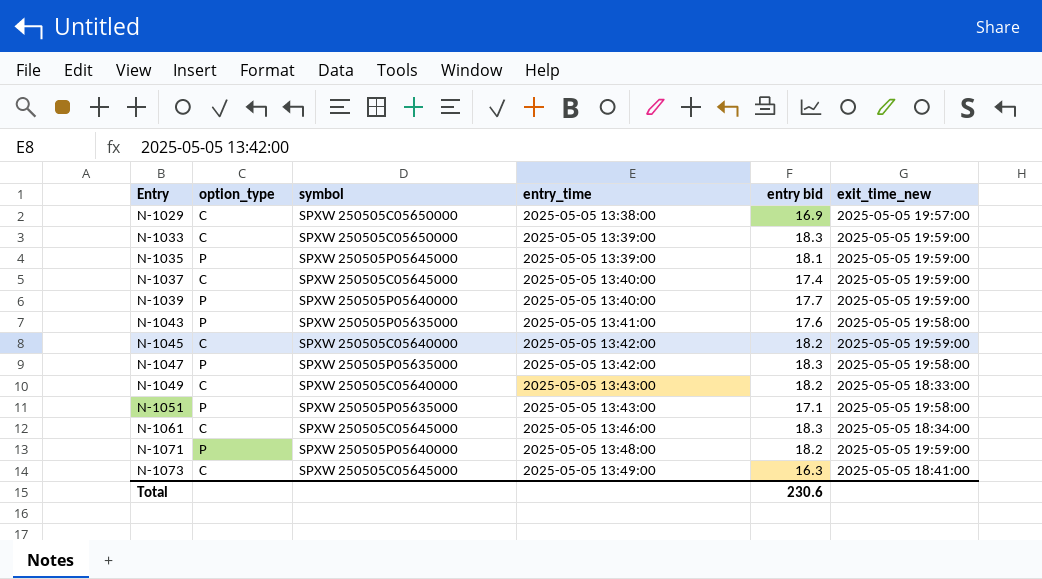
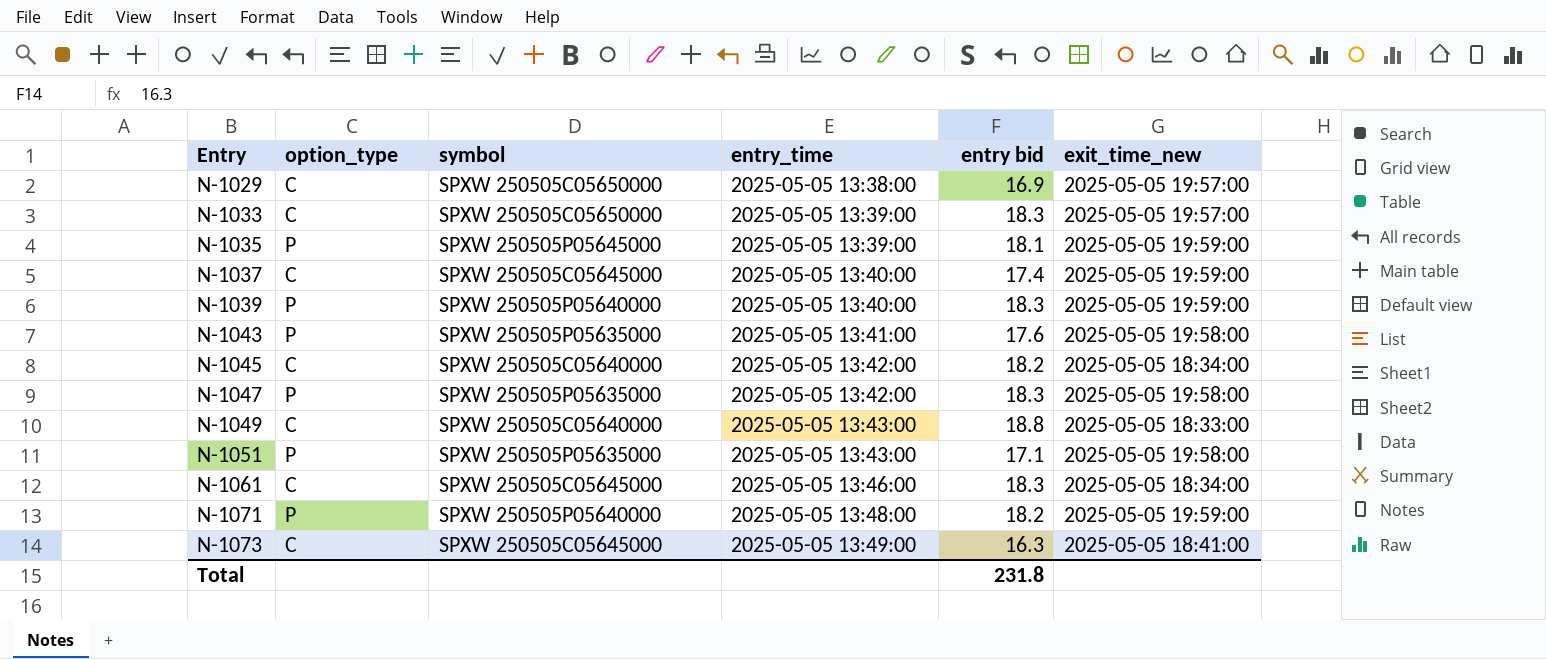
N-1033 | exit_time_new: 2025-05-05 19:59:00 -> 2025-05-05 19:57:00
N-1039 | entry bid: 17.7 -> 18.3
N-1045 | exit_time_new: 2025-05-05 19:59:00 -> 2025-05-05 18:34:00
N-1049 | entry bid: 18.2 -> 18.8
Total | entry bid: 230.6 -> 231.8

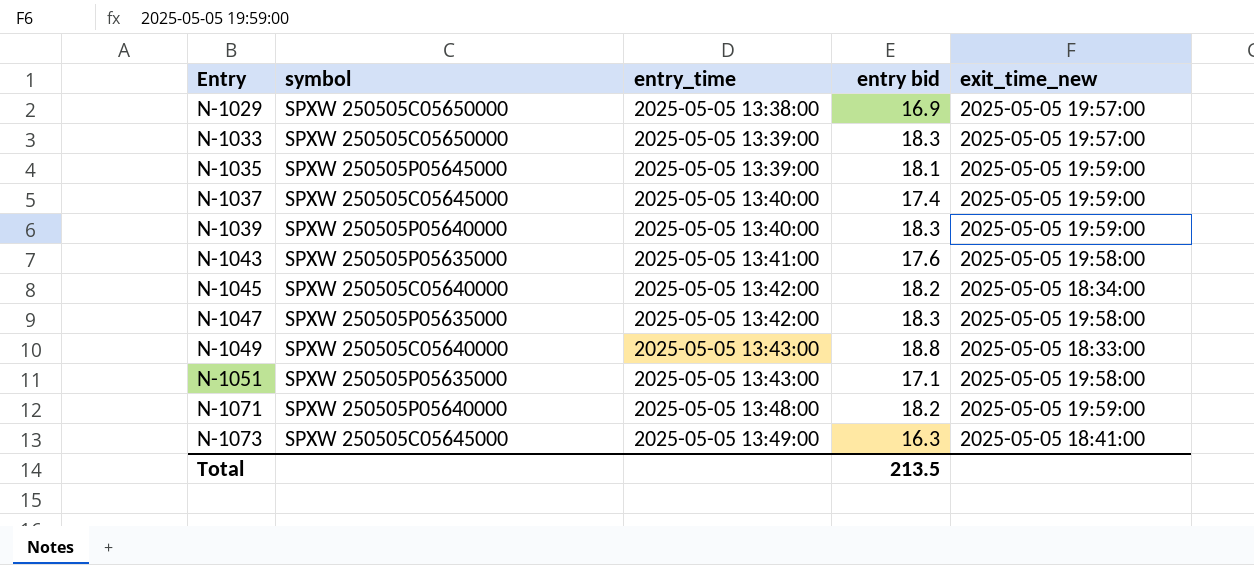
column option_type | position: 2 -> none
row N-1061: C | SPXW 250505C05645000 | 2025-05-05 13:46:00 | 18.3 | 2025-05-05 18:34:00 -> none
Total | entry bid: 231.8 -> 213.5

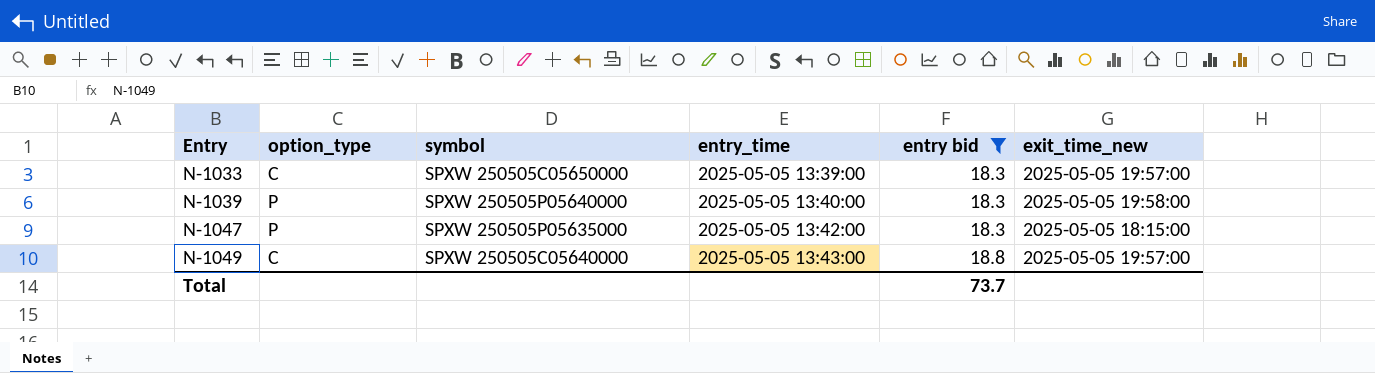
filter: none -> entry bid >= 18.3
column option_type | position: none -> 2
N-1039 | exit_time_new: 2025-05-05 19:59:00 -> 2025-05-05 19:58:00
N-1047 | exit_time_new: 2025-05-05 19:58:00 -> 2025-05-05 18:15:00
N-1049 | exit_time_new: 2025-05-05 18:33:00 -> 2025-05-05 19:57:00
Total | entry bid: 213.5 -> 73.7

